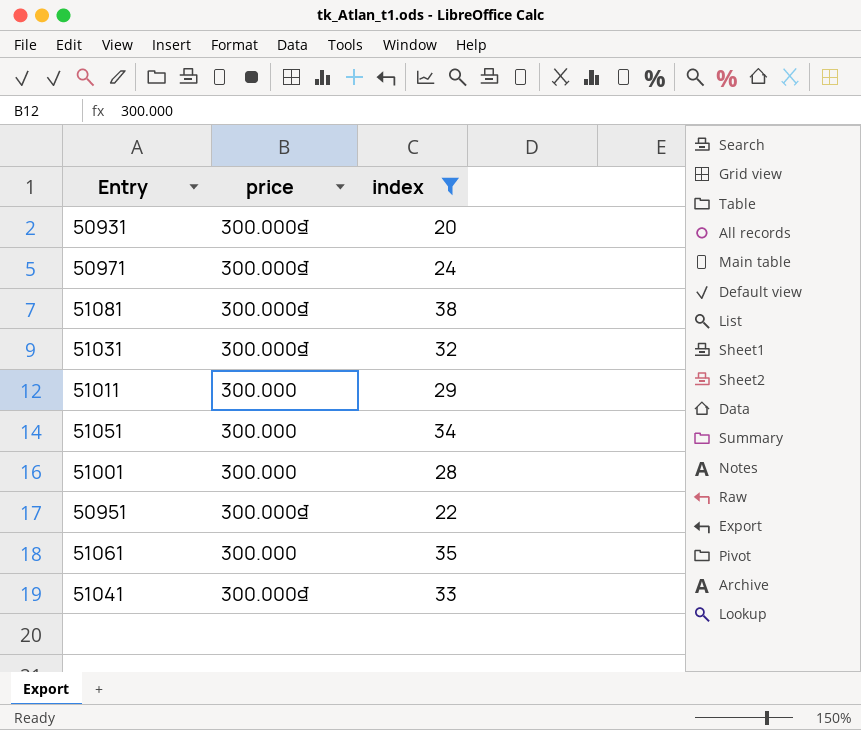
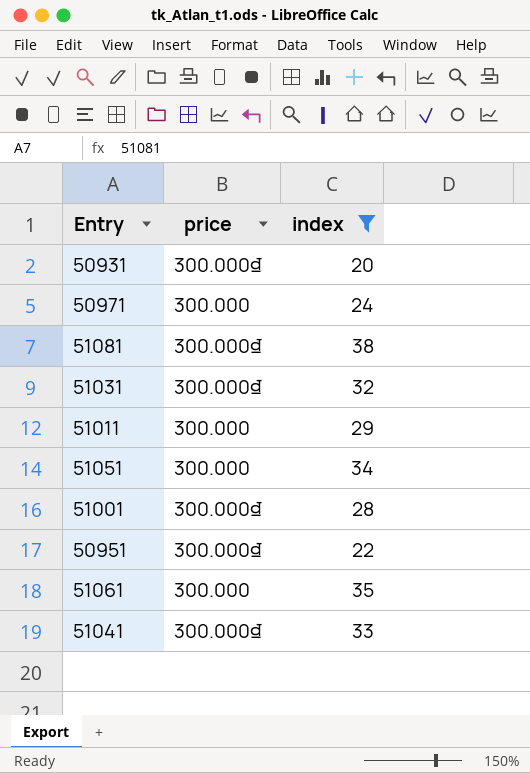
50971 | price: 300.000₫ -> 300.000
51001 | price: 300.000 -> 300.000₫

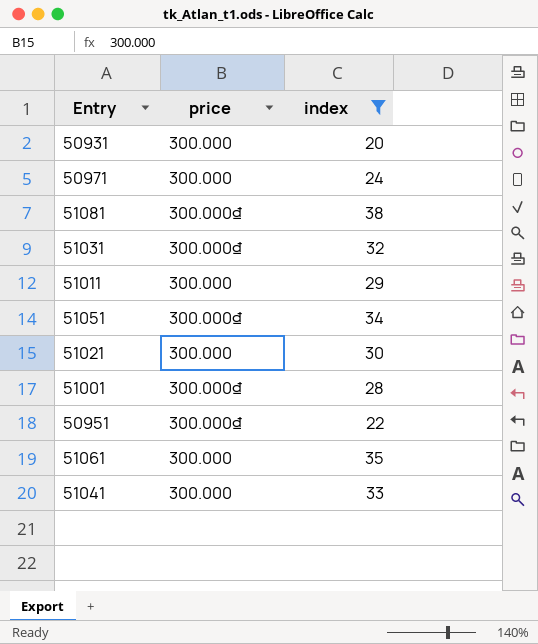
50931 | price: 300.000₫ -> 300.000
51051 | price: 300.000 -> 300.000₫
row 51021: none -> 300.000 | 30
51041 | price: 300.000₫ -> 300.000

